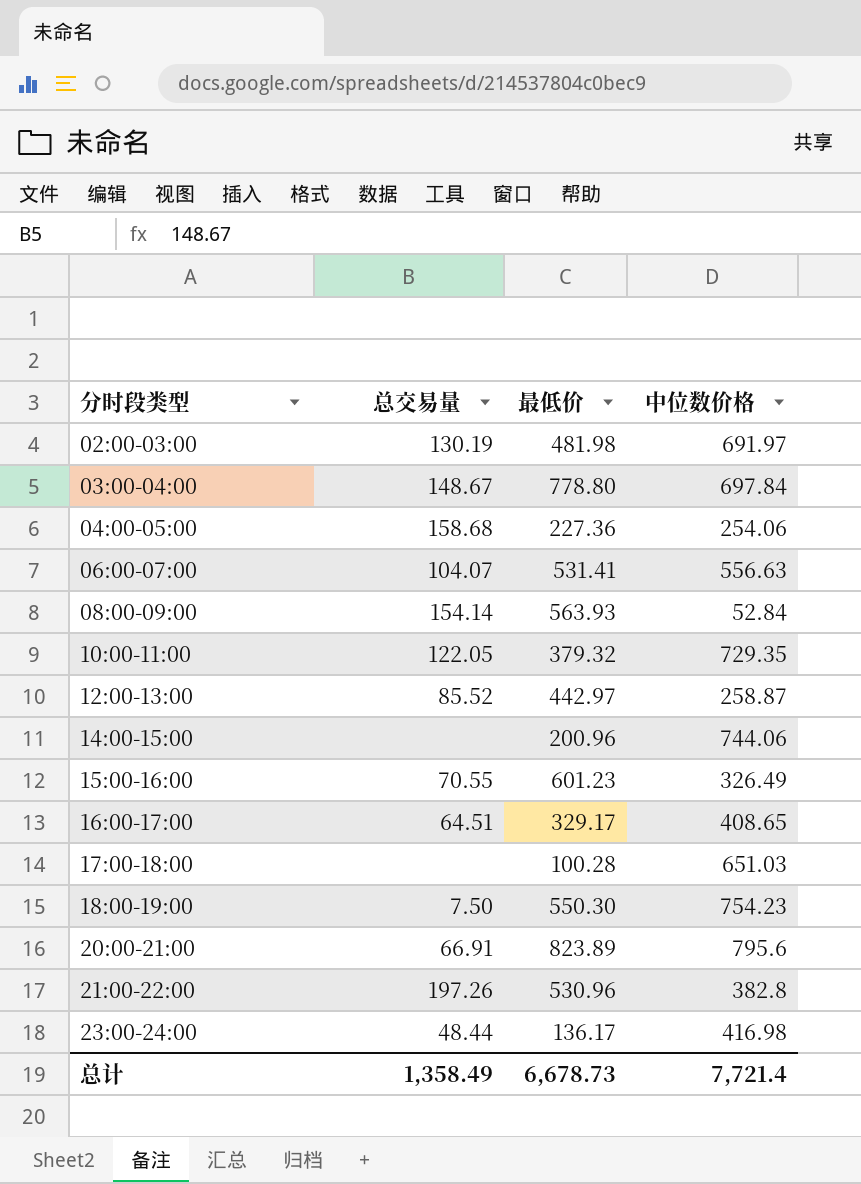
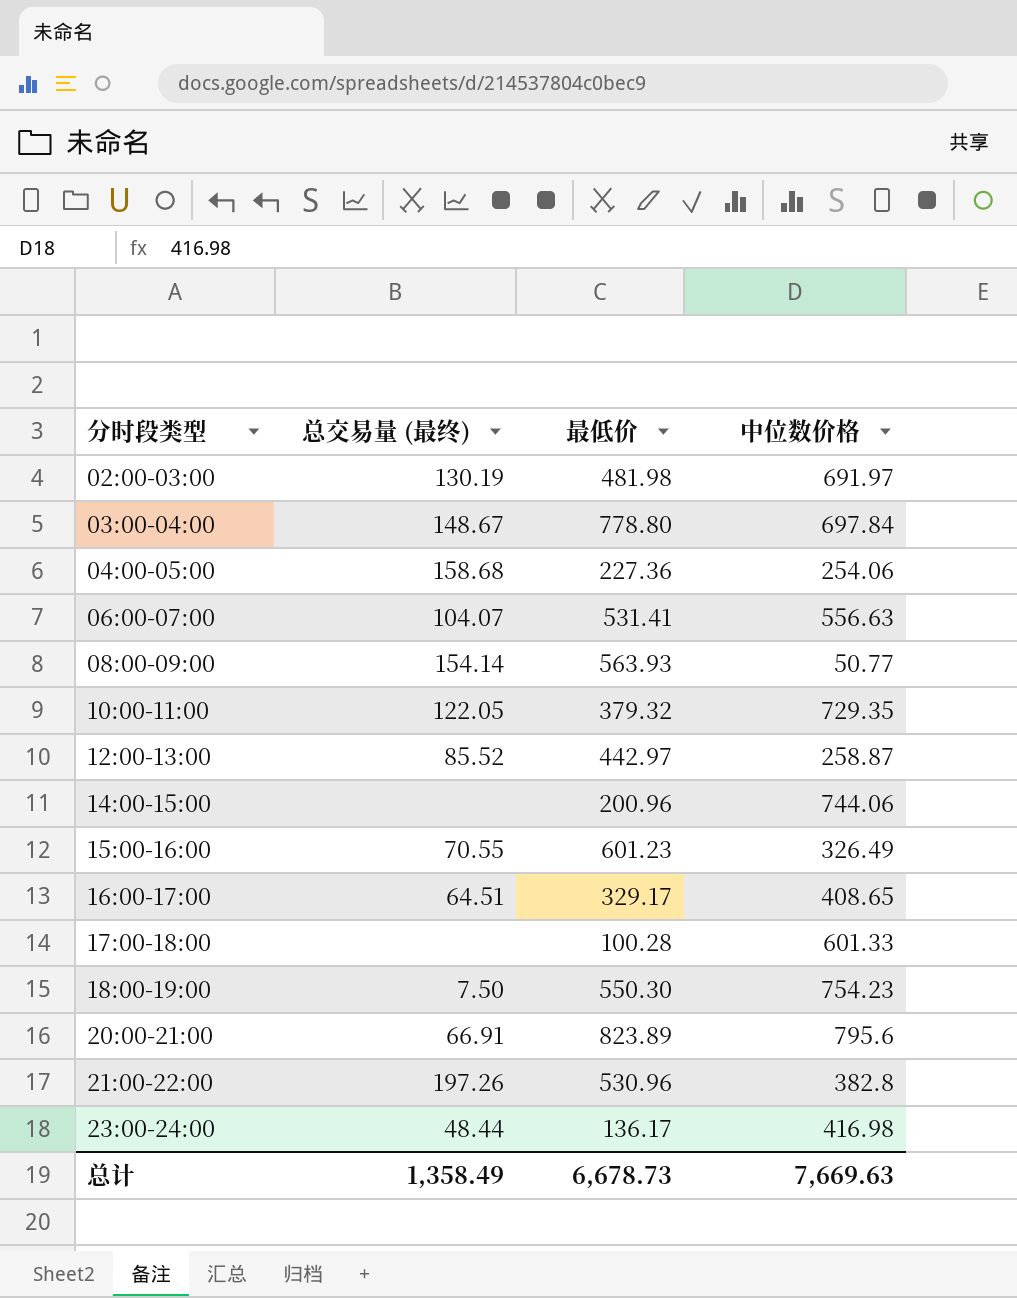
column name: 总交易量 -> 总交易量 (最终)
08:00-09:00 | 中位数价格: 52.84 -> 50.77
17:00-18:00 | 中位数价格: 651.03 -> 601.33
总计 | 中位数价格: 7,721.4 -> 7,669.63

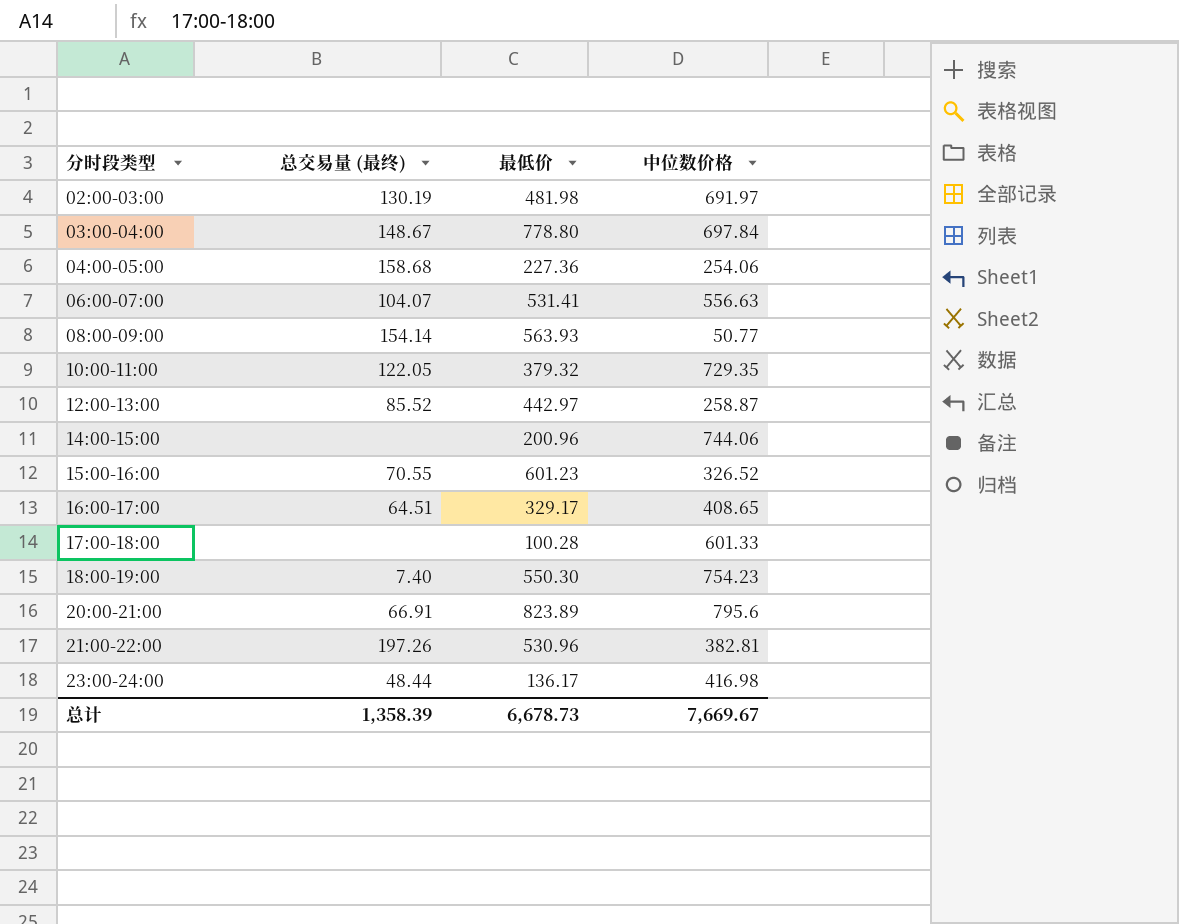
15:00-16:00 | 中位数价格: 326.49 -> 326.52
18:00-19:00 | 总交易量 (最终): 7.50 -> 7.40
21:00-22:00 | 中位数价格: 382.8 -> 382.81
总计 | 总交易量 (最终): 1,358.49 -> 1,358.39
总计 | 中位数价格: 7,669.63 -> 7,669.67

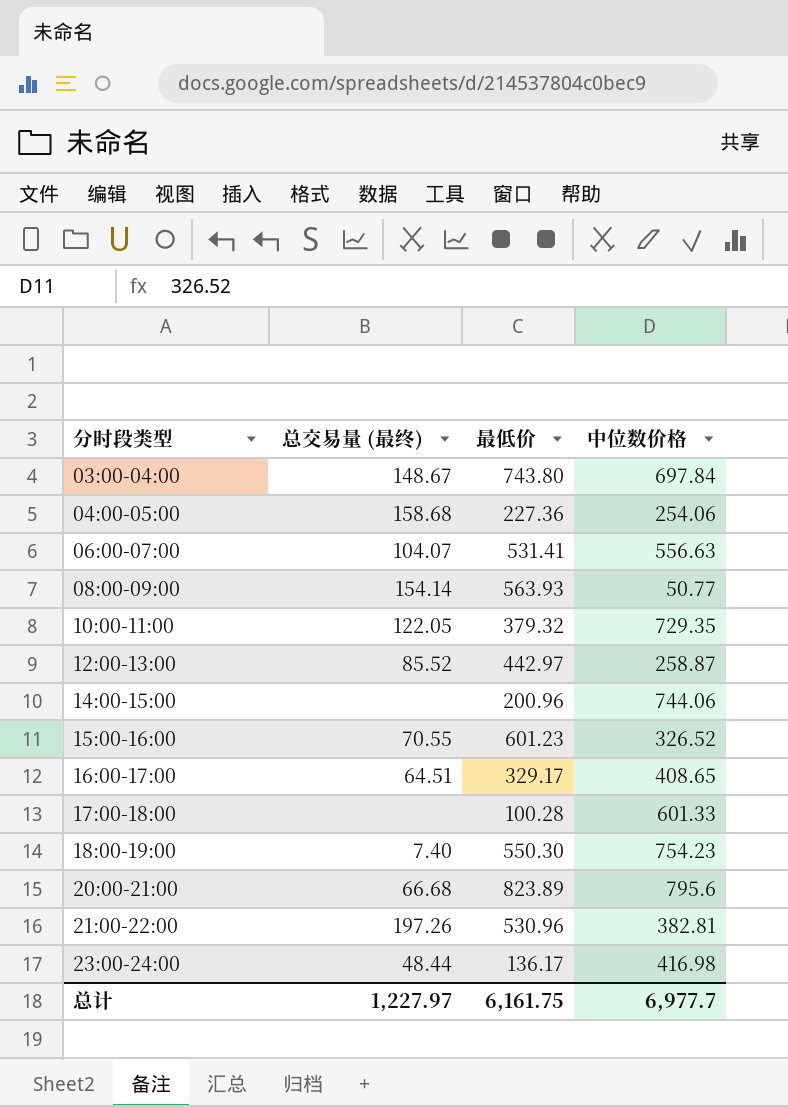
row 02:00-03:00: 130.19 | 481.98 | 691.97 -> none
03:00-04:00 | 最低价: 778.80 -> 743.80
20:00-21:00 | 总交易量 (最终): 66.91 -> 66.68
总计 | 总交易量 (最终): 1,358.39 -> 1,227.97
总计 | 最低价: 6,678.73 -> 6,161.75
总计 | 中位数价格: 7,669.67 -> 6,977.7

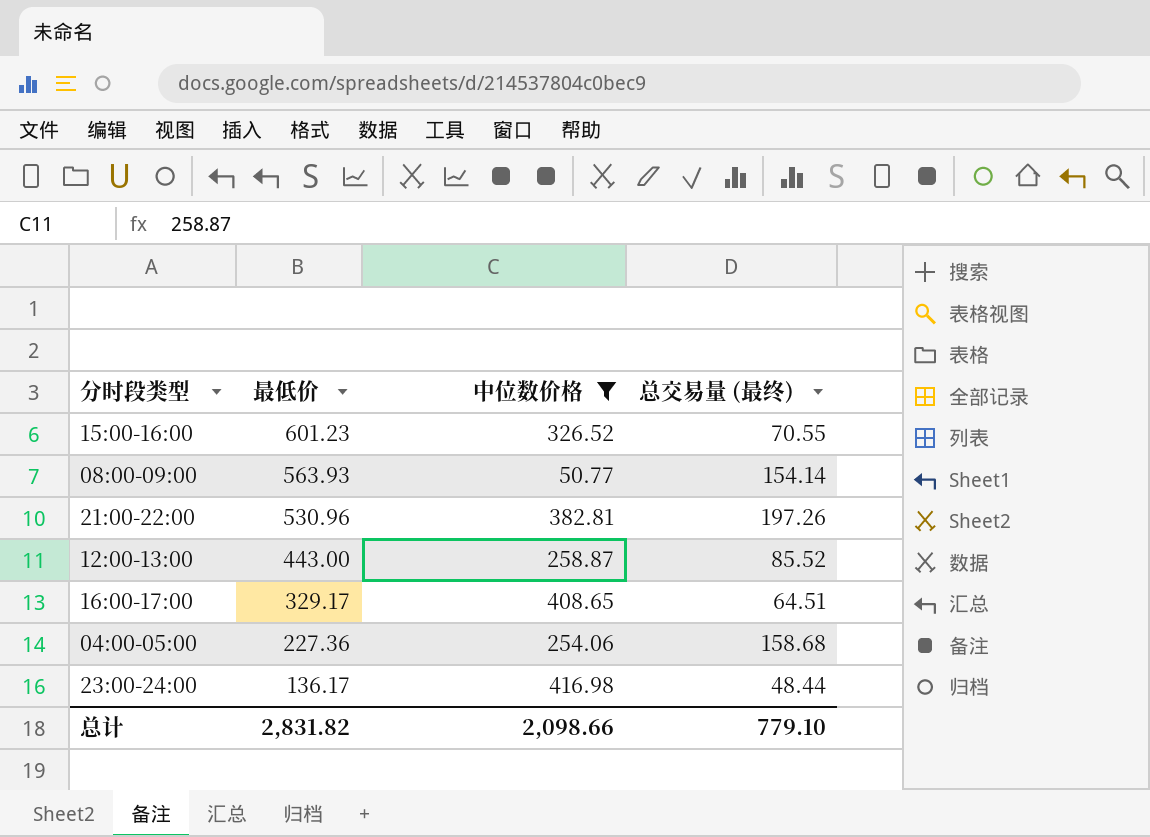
filter: none -> 中位数价格 <= 416.98
row order: 分时段类型 ascending -> 最低价 descending
column 总交易量 (最终) | position: 2 -> 4
12:00-13:00 | 最低价: 442.97 -> 443.00
总计 | 最低价: 6,161.75 -> 2,831.82
总计 | 中位数价格: 6,977.7 -> 2,098.66
总计 | 总交易量 (最终): 1,227.97 -> 779.10

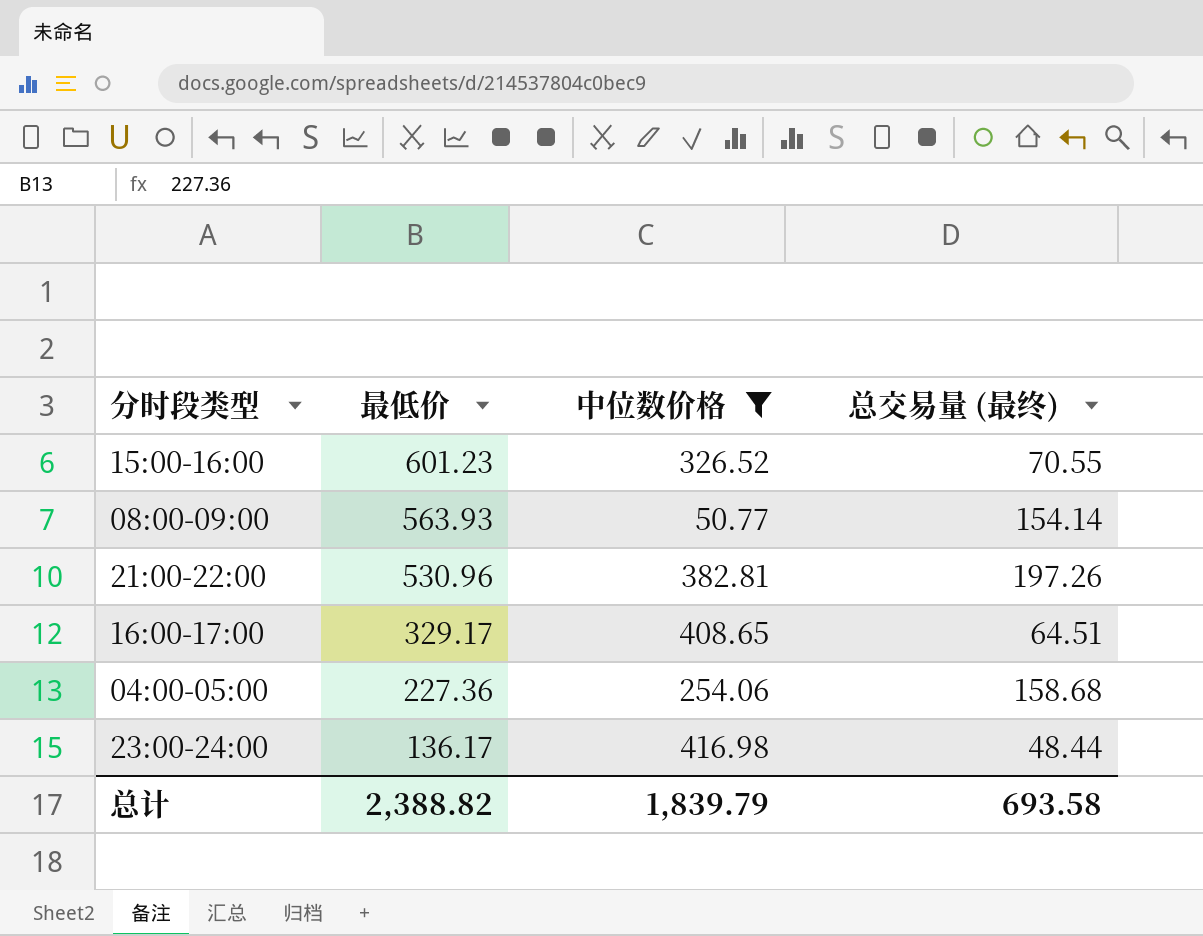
row 12:00-13:00: 443.00 | 258.87 | 85.52 -> none
总计 | 最低价: 2,831.82 -> 2,388.82
总计 | 中位数价格: 2,098.66 -> 1,839.79
总计 | 总交易量 (最终): 779.10 -> 693.58

